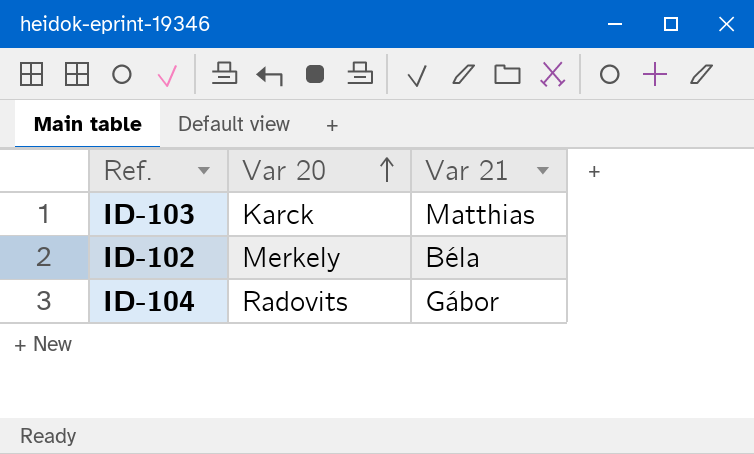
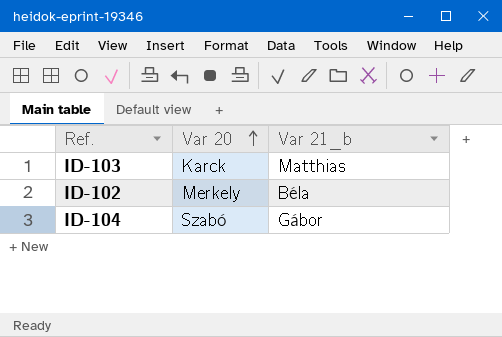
column name: Var 21 -> Var 21_b
ID-104 | Var 20: Radovits -> Szabó

